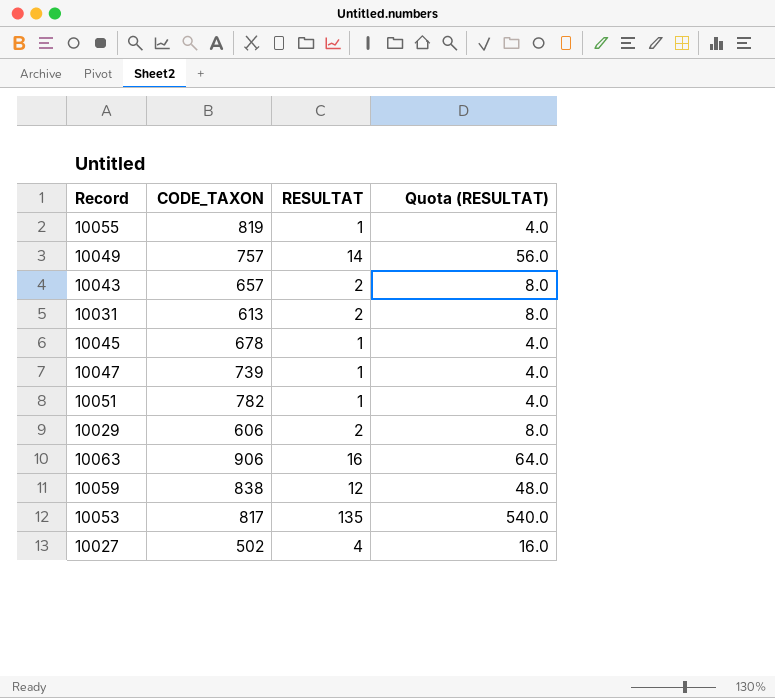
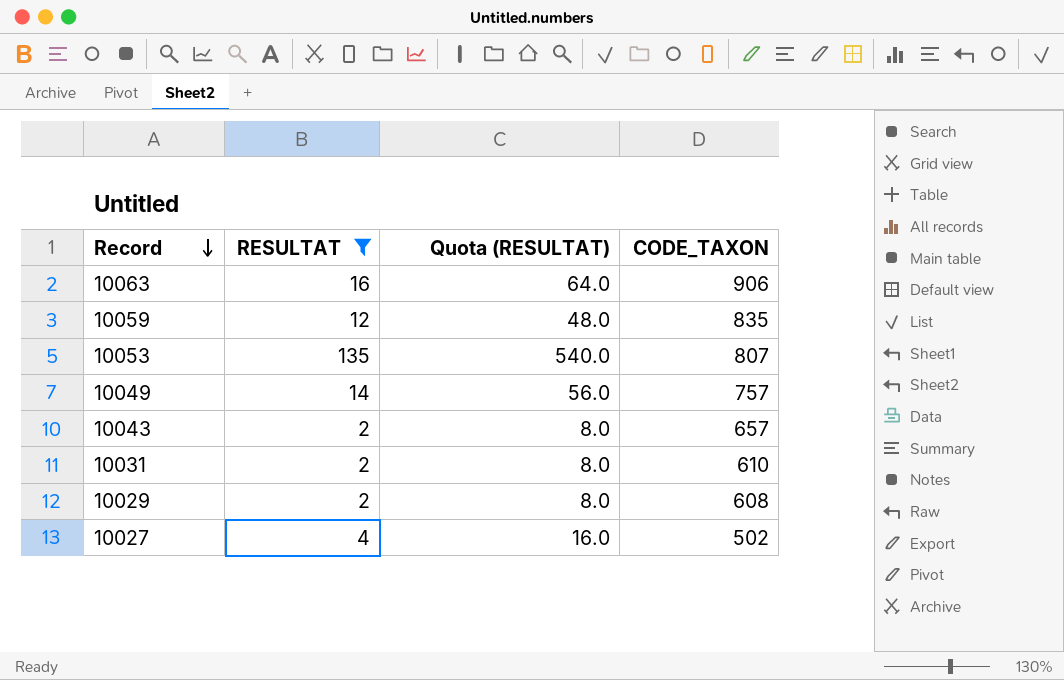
filter: none -> RESULTAT != 1
row order: none -> Record descending
column CODE_TAXON | position: 2 -> 4
10059 | CODE_TAXON: 838 -> 835
10053 | CODE_TAXON: 817 -> 807
10031 | CODE_TAXON: 613 -> 610
10029 | CODE_TAXON: 606 -> 608

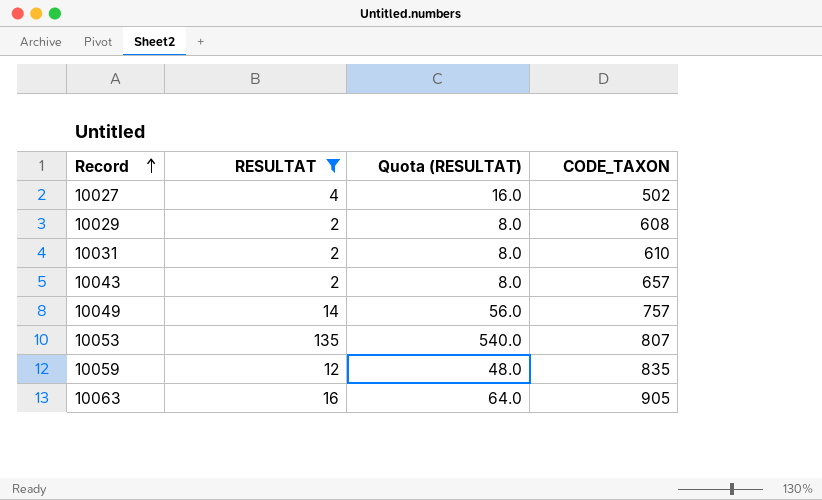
row order: Record descending -> Record ascending
10063 | CODE_TAXON: 906 -> 905

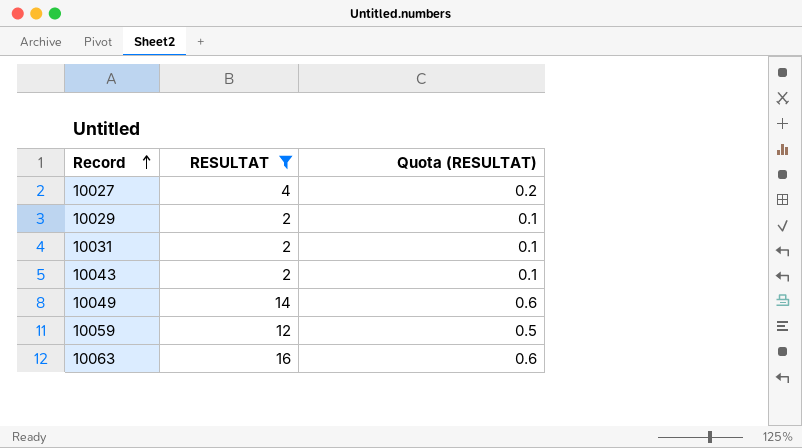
column CODE_TAXON | position: 4 -> none
column Quota (RESULTAT) | formula: [RESULTAT] * 4 -> [RESULTAT] * 0.04
row 10053: 135 | 540.0 | 807 -> none

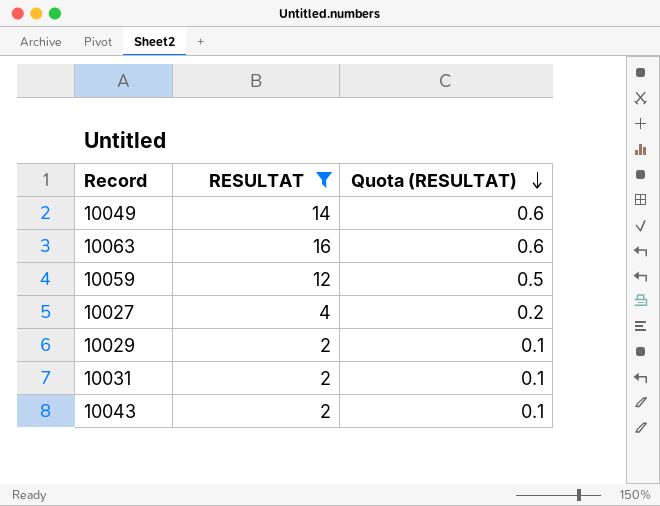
row order: Record ascending -> Quota (RESULTAT) descending

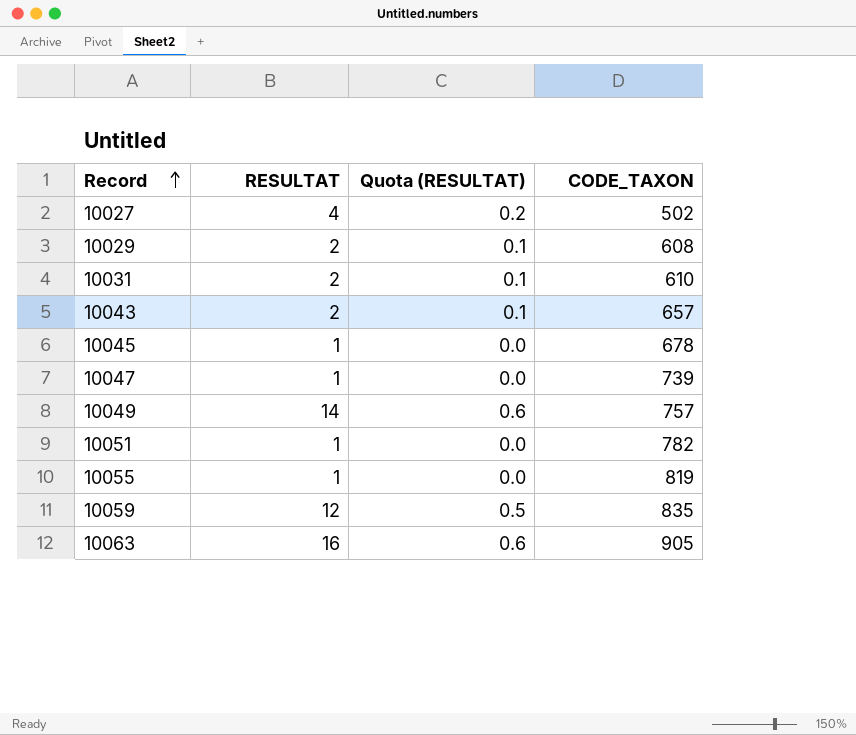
filter: RESULTAT != 1 -> none
row order: Quota (RESULTAT) descending -> Record ascending
column CODE_TAXON | position: none -> 4

